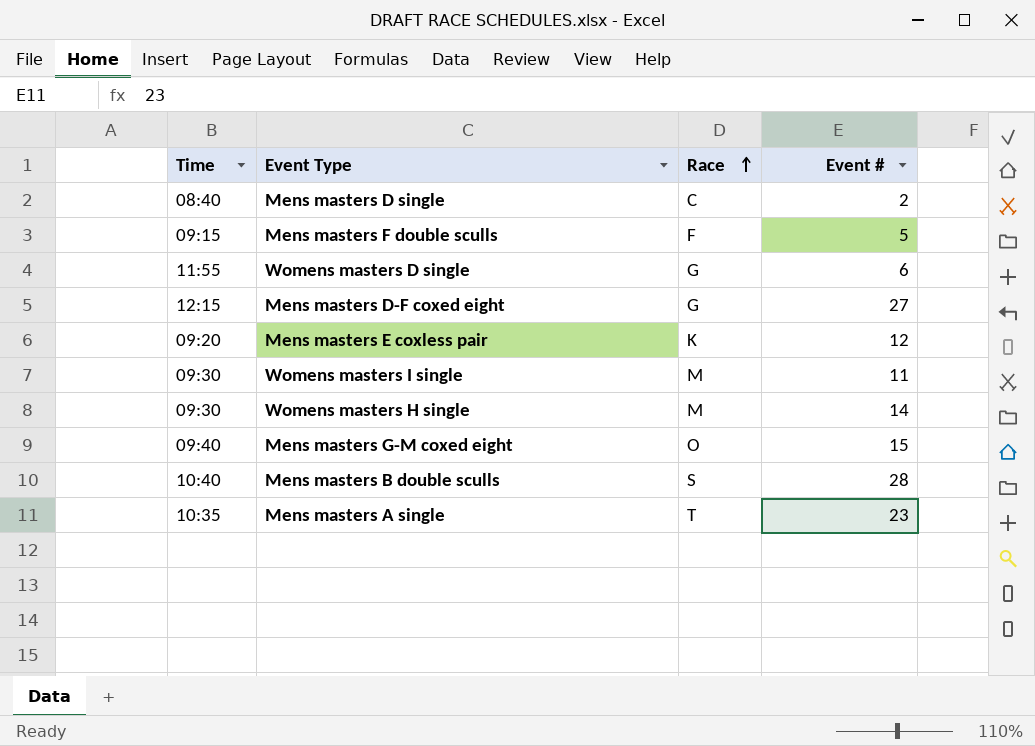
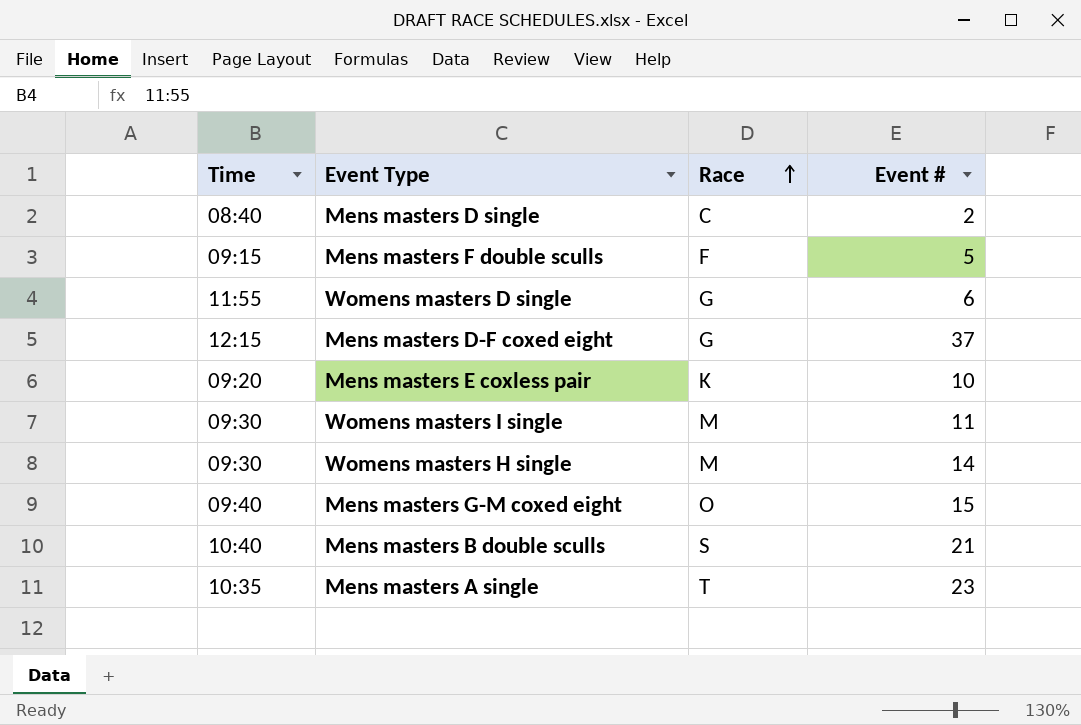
Mens masters D-F coxed eight | Event #: 27 -> 37
Mens masters E coxless pair | Event #: 12 -> 10
Mens masters B double sculls | Event #: 28 -> 21

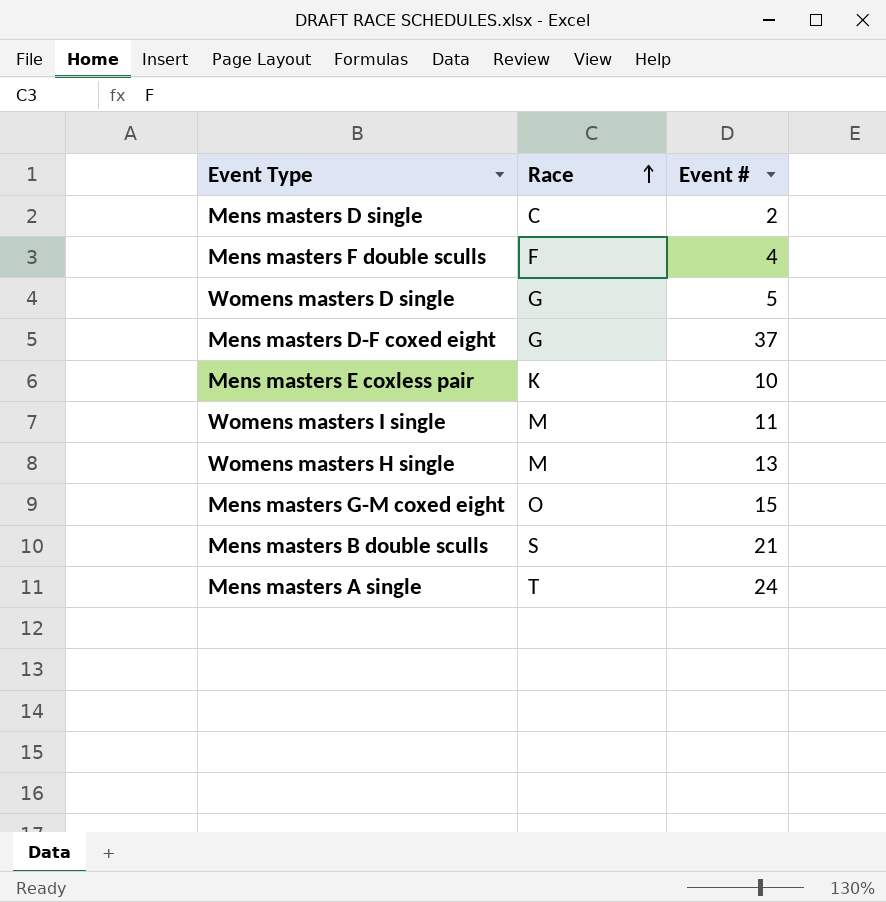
column Time | position: 1 -> none
Mens masters F double sculls | Event #: 5 -> 4
Womens masters D single | Event #: 6 -> 5
Womens masters H single | Event #: 14 -> 13
Mens masters A single | Event #: 23 -> 24

